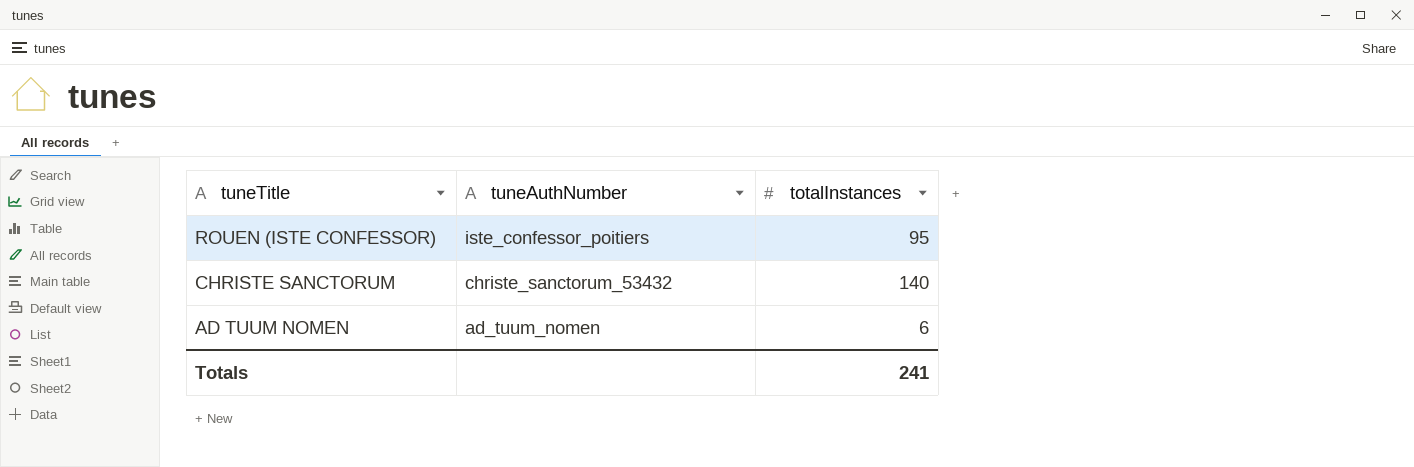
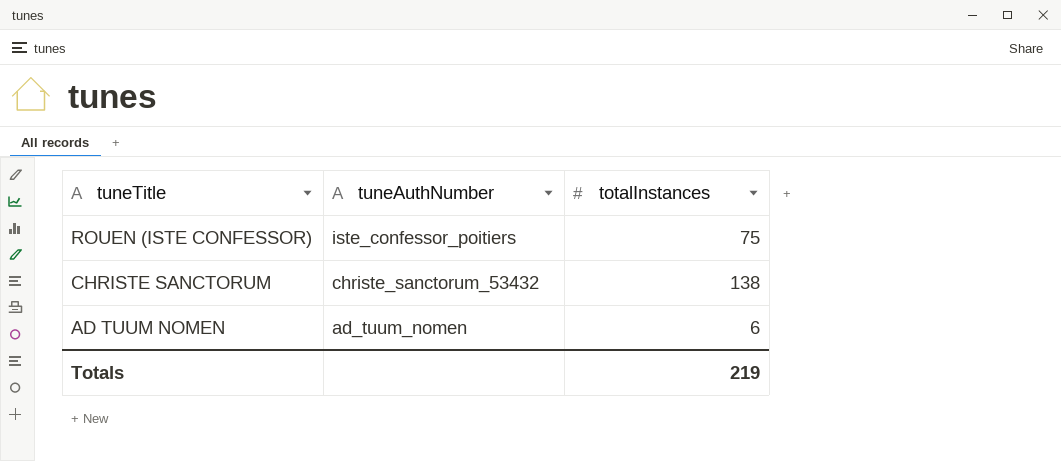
ROUEN (ISTE CONFESSOR) | totalInstances: 95 -> 75
CHRISTE SANCTORUM | totalInstances: 140 -> 138
Totals | totalInstances: 241 -> 219

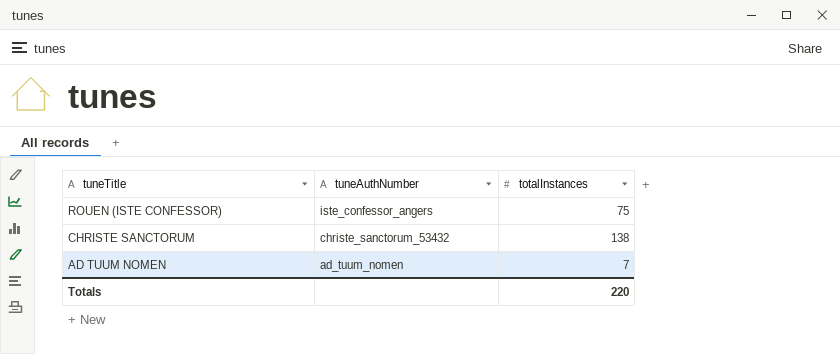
ROUEN (ISTE CONFESSOR) | tuneAuthNumber: iste_confessor_poitiers -> iste_confessor_angers
AD TUUM NOMEN | totalInstances: 6 -> 7
Totals | totalInstances: 219 -> 220

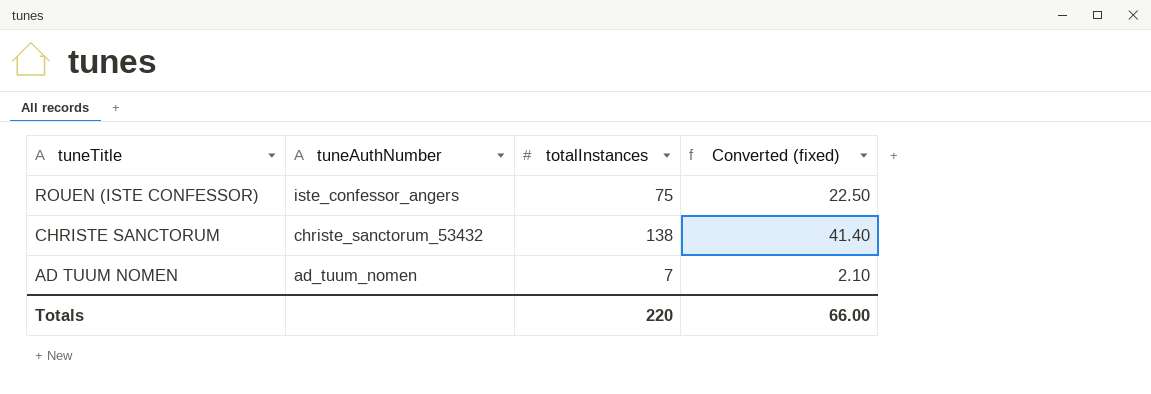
column Converted (fixed) | formula: none -> [totalInstances] * 0.3

